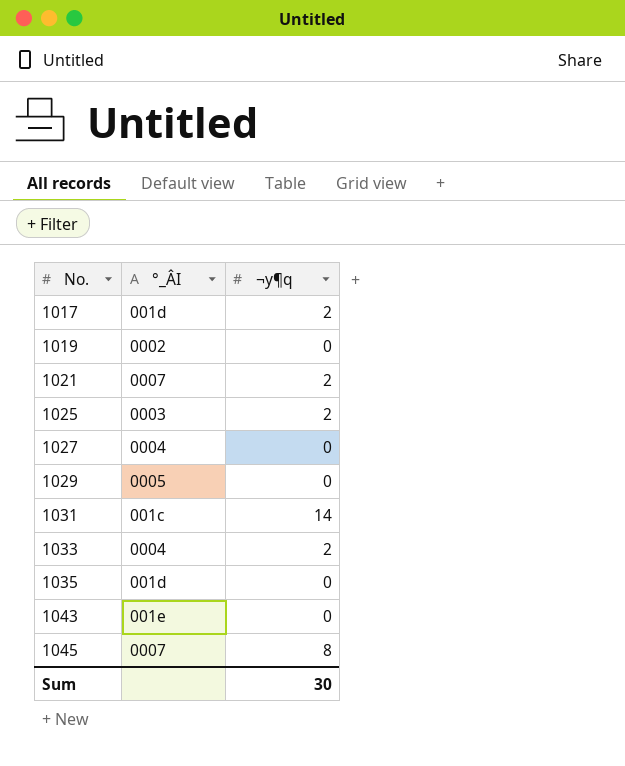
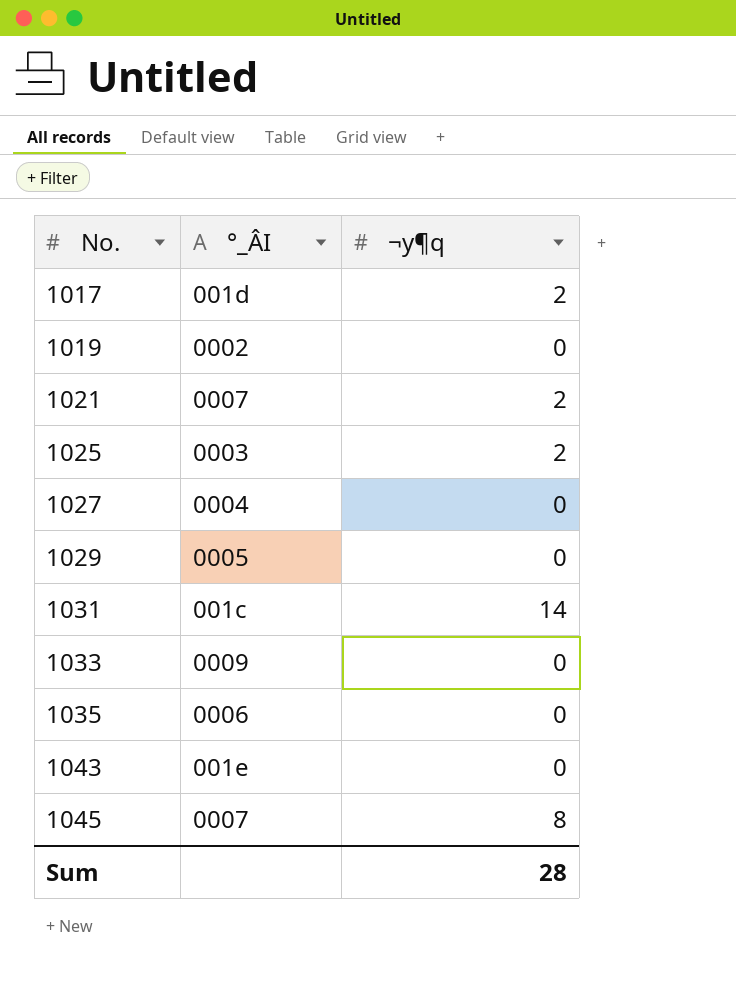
1033 | °_ÂI: 0004 -> 0009
1033 | ¬y¶q: 2 -> 0
1035 | °_ÂI: 001d -> 0006
Sum | ¬y¶q: 30 -> 28

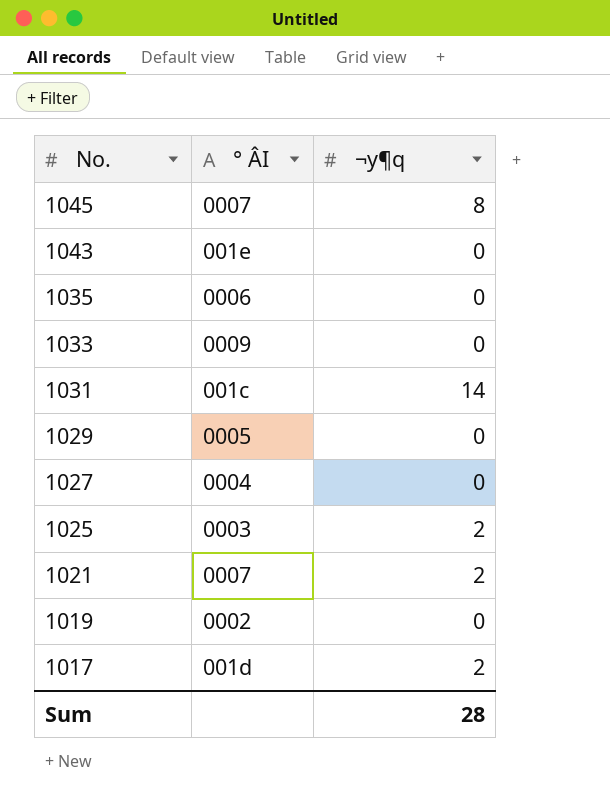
row order: No. ascending -> No. descending
column name: °_ÂI -> ° ÂI

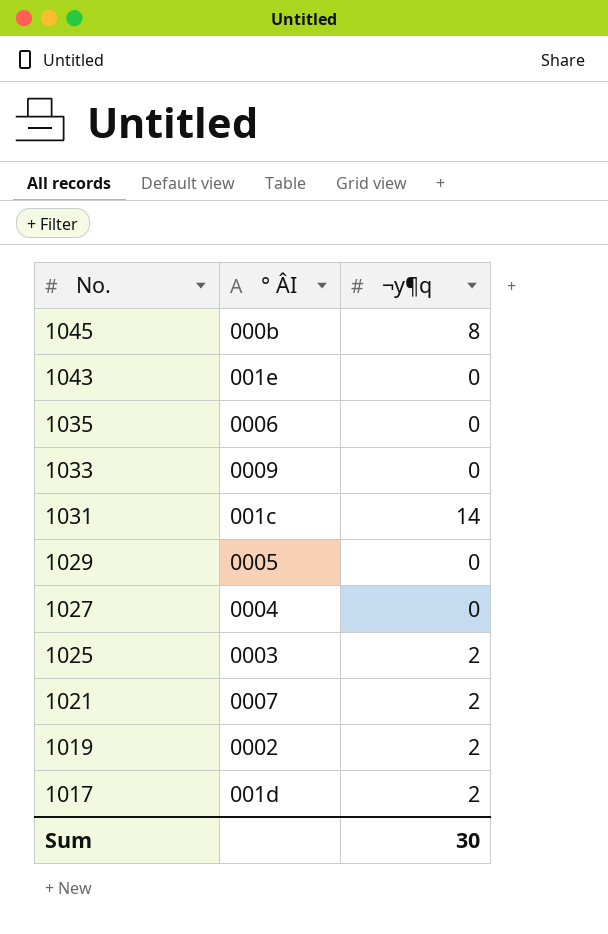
1045 | ° ÂI: 0007 -> 000b
1019 | ¬y¶q: 0 -> 2
Sum | ¬y¶q: 28 -> 30

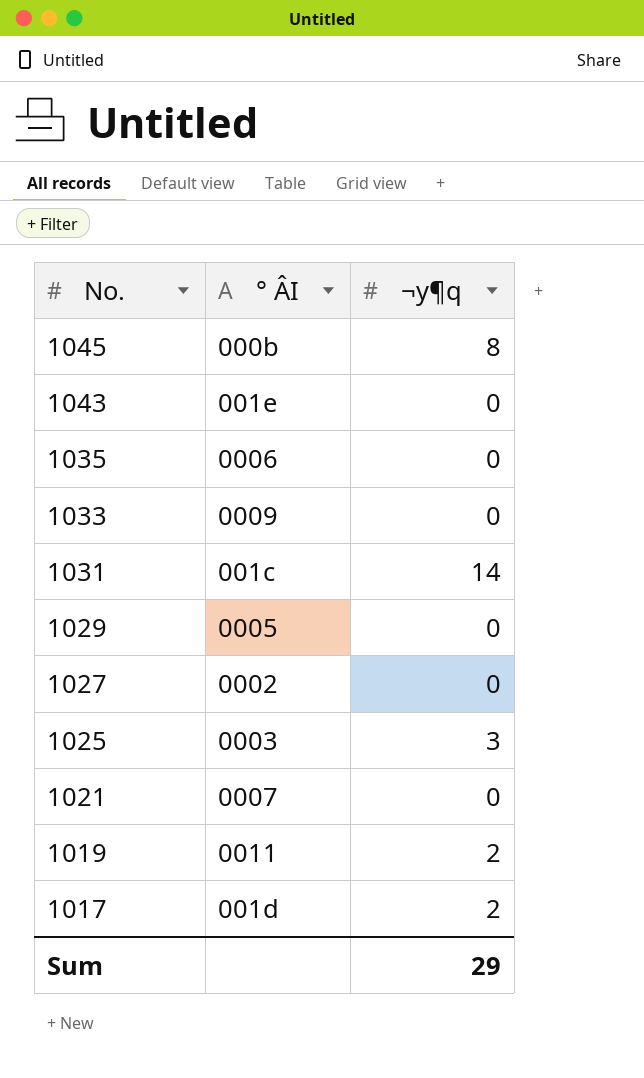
1027 | ° ÂI: 0004 -> 0002
1025 | ¬y¶q: 2 -> 3
1021 | ¬y¶q: 2 -> 0
1019 | ° ÂI: 0002 -> 0011
Sum | ¬y¶q: 30 -> 29

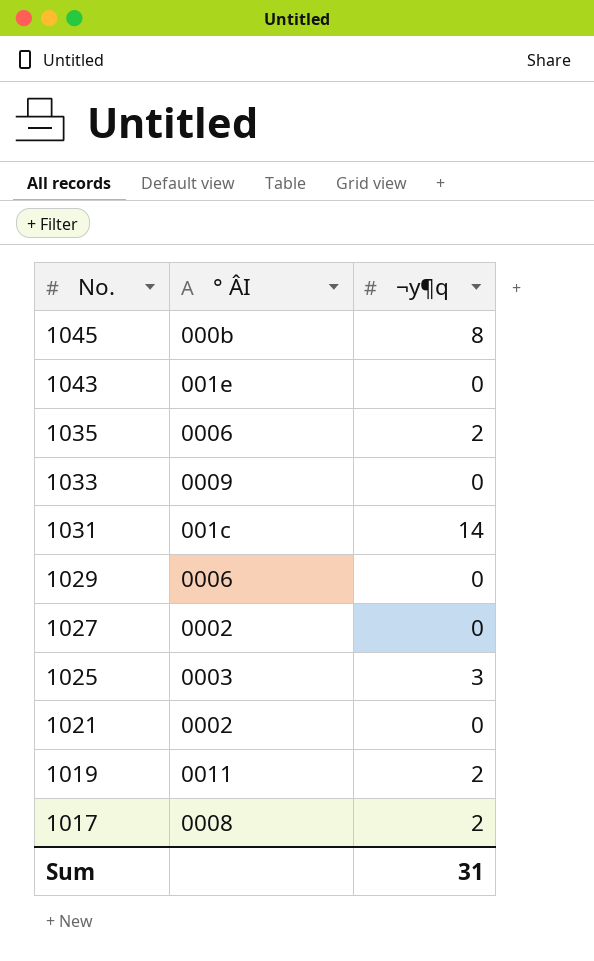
1035 | ¬y¶q: 0 -> 2
1029 | ° ÂI: 0005 -> 0006
1021 | ° ÂI: 0007 -> 0002
1017 | ° ÂI: 001d -> 0008
Sum | ¬y¶q: 29 -> 31

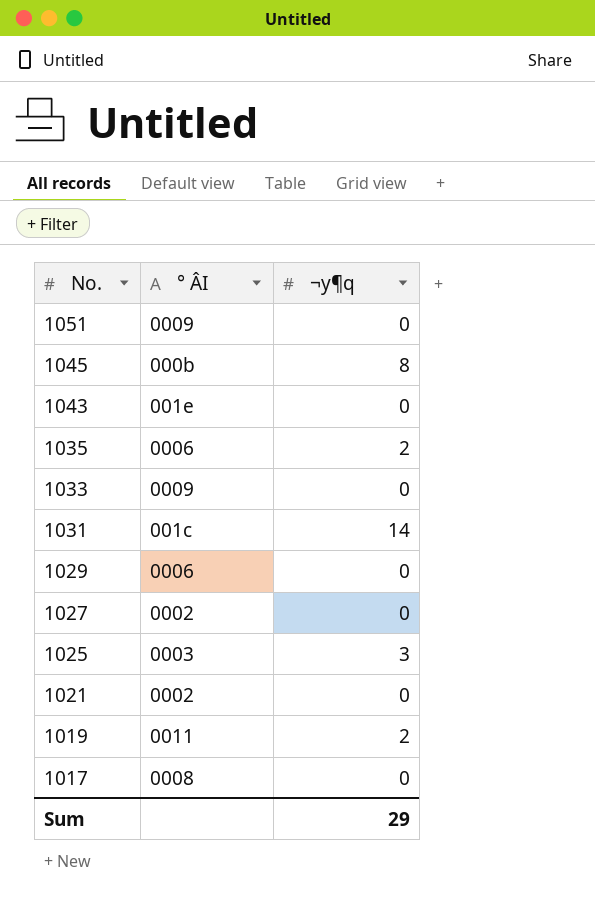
row 1051: none -> 0009 | 0
1017 | ¬y¶q: 2 -> 0
Sum | ¬y¶q: 31 -> 29

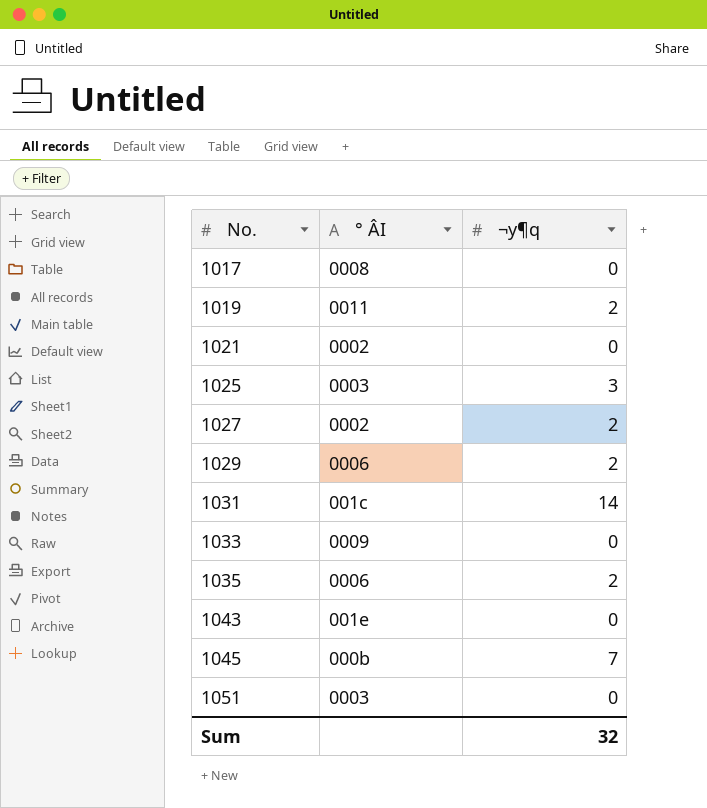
row order: No. descending -> No. ascending
1027 | ¬y¶q: 0 -> 2
1029 | ¬y¶q: 0 -> 2
1045 | ¬y¶q: 8 -> 7
1051 | ° ÂI: 0009 -> 0003
Sum | ¬y¶q: 29 -> 32

